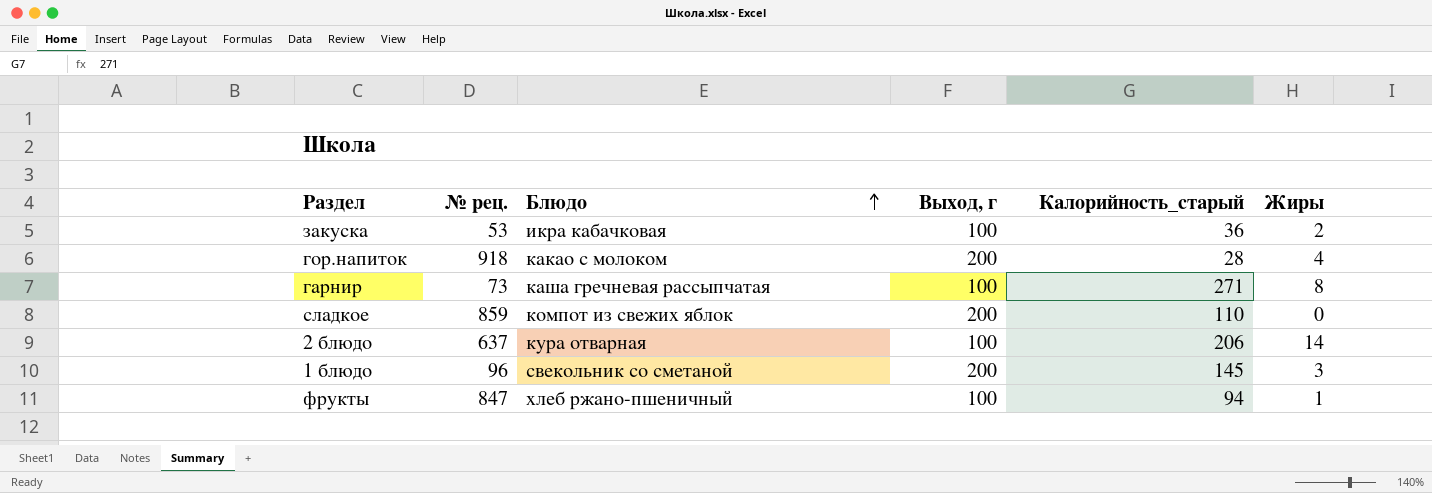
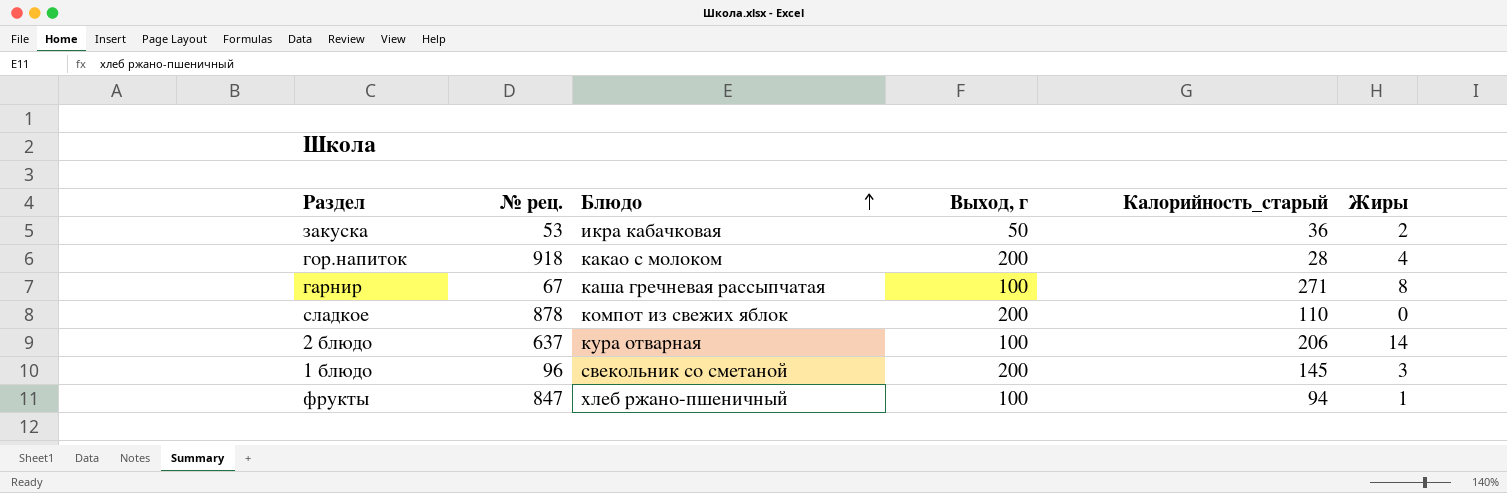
закуска | Выход, г: 100 -> 50
гарнир | № рец.: 73 -> 67
сладкое | № рец.: 859 -> 878

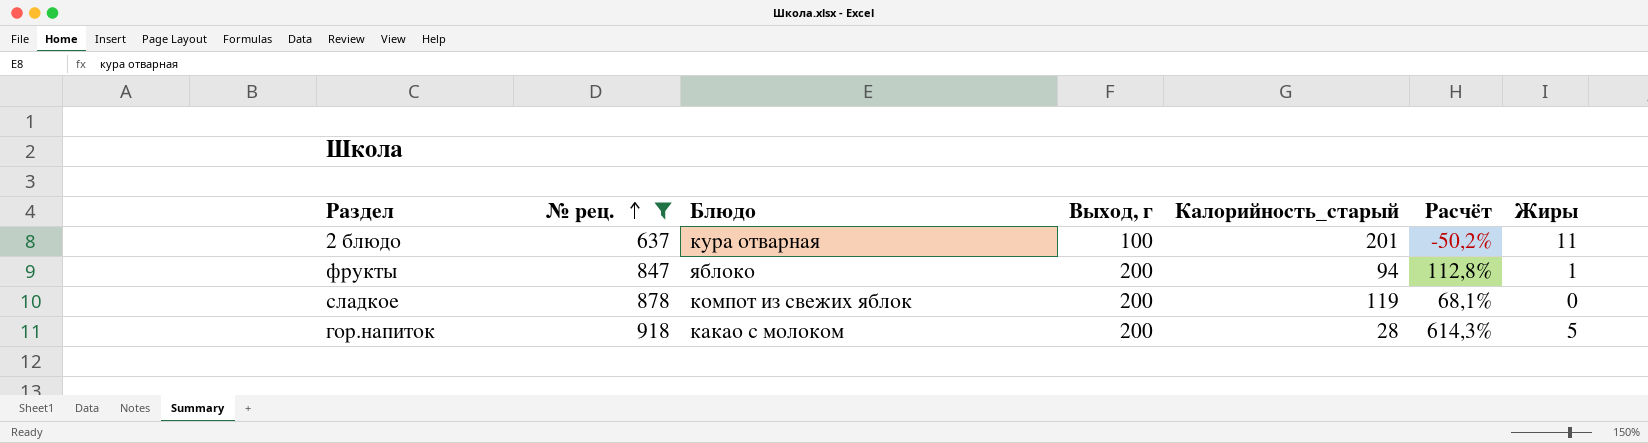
filter: none -> № рец. >= 637
row order: Блюдо ascending -> № рец. ascending
column Расчёт | formula: none -> ([Выход, г] - [Калорийность_старый]) / [Калорийность_старый]
2 блюдо | Калорийность_старый: 206 -> 201
2 блюдо | Жиры: 14 -> 11
фрукты | Блюдо: хлеб ржано-пшеничный -> яблоко
фрукты | Выход, г: 100 -> 200
сладкое | Калорийность_старый: 110 -> 119
гор.напиток | Жиры: 4 -> 5

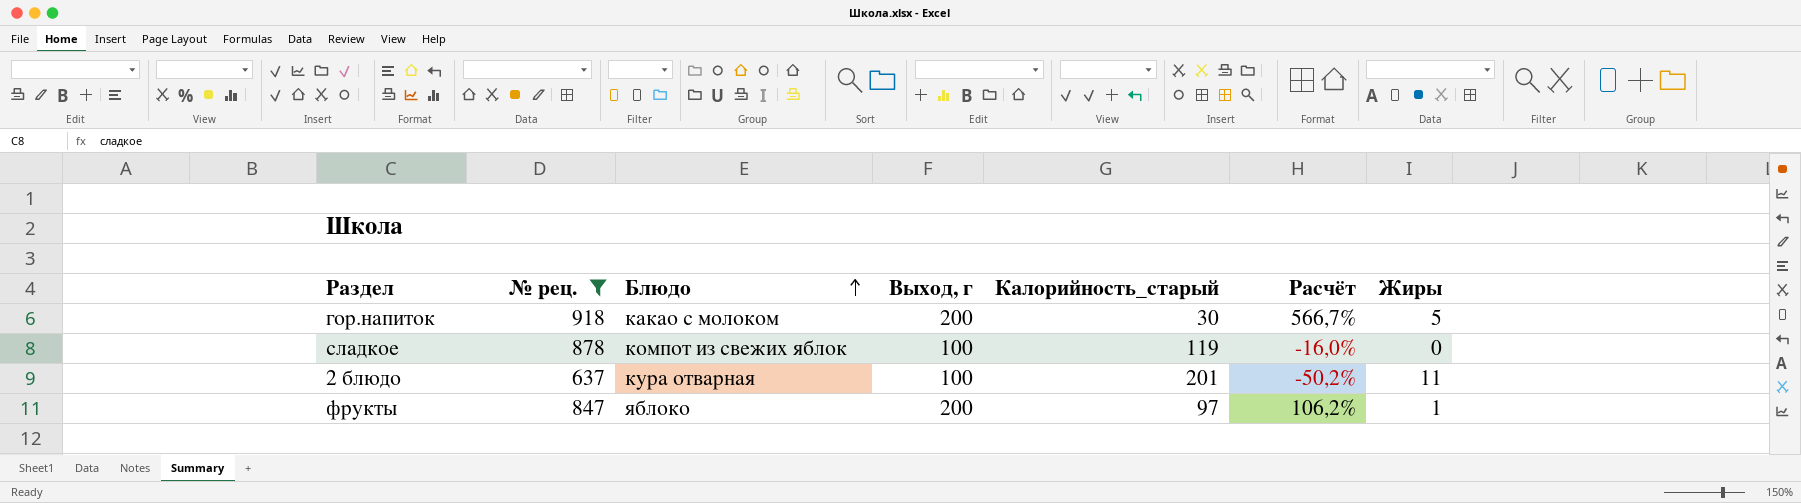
row order: № рец. ascending -> Блюдо ascending
гор.напиток | Калорийность_старый: 28 -> 30
гор.напиток | Расчёт: 614,3% -> 566,7%
сладкое | Выход, г: 200 -> 100
сладкое | Расчёт: 68,1% -> -16,0%
фрукты | Калорийность_старый: 94 -> 97
фрукты | Расчёт: 112,8% -> 106,2%

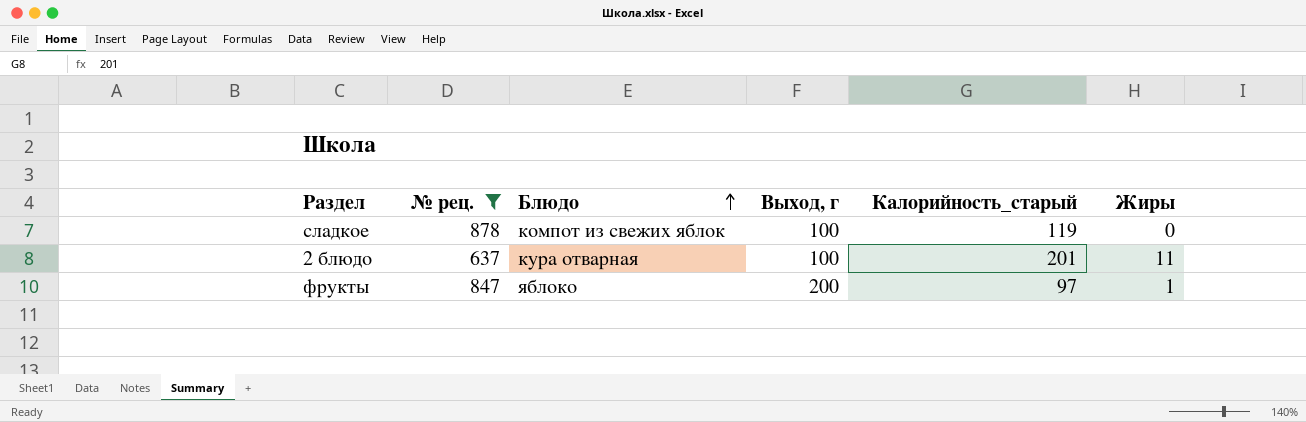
column Расчёт | formula: ([Выход, г] - [Калорийность_старый]) / [Калорийность_старый] -> none
row гор.напиток: 918 | какао с молоком | 200 | 30 | 566,7% | 5 -> none

